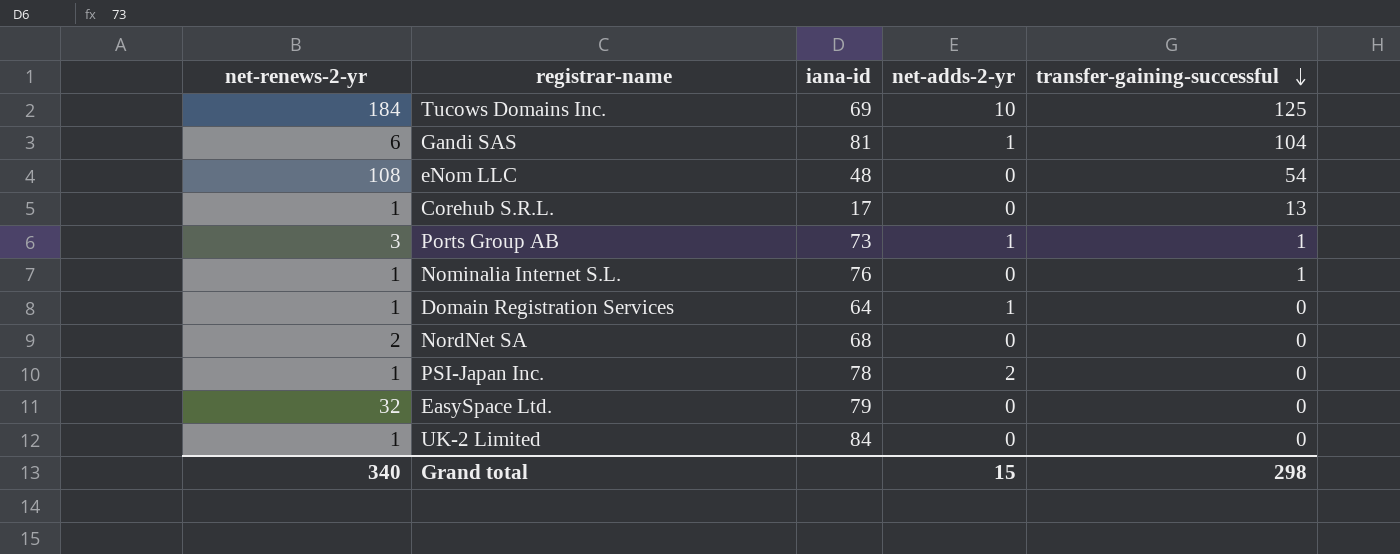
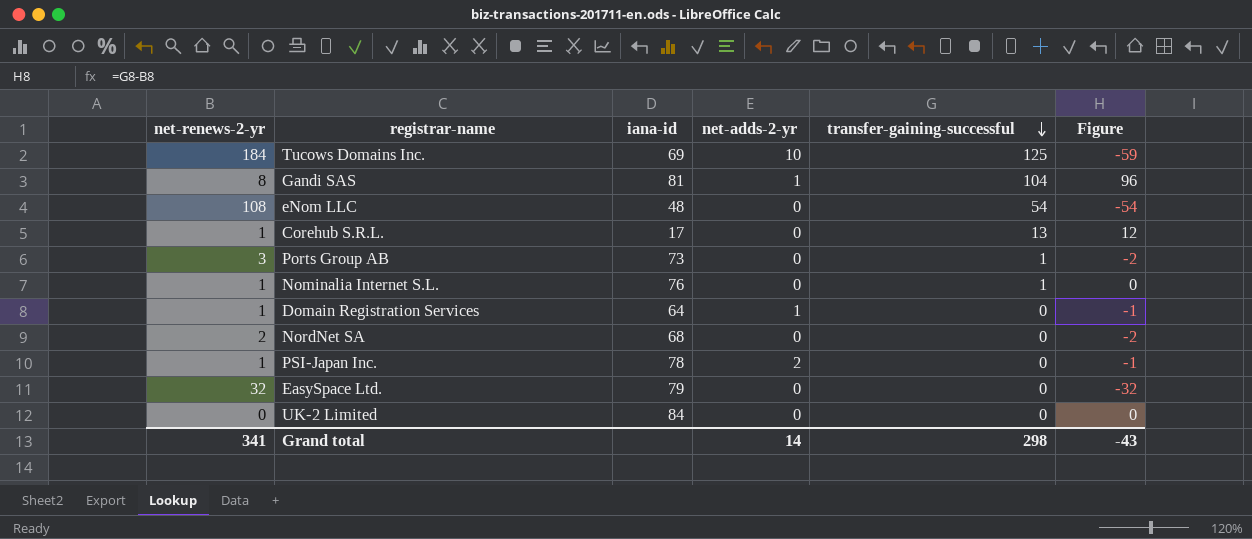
column Figure | formula: none -> [transfer-gaining-successful] - [net-renews-2-yr]
Gandi SAS | net-renews-2-yr: 6 -> 8
Ports Group AB | net-adds-2-yr: 1 -> 0
UK-2 Limited | net-renews-2-yr: 1 -> 0
Grand total | net-renews-2-yr: 340 -> 341
Grand total | net-adds-2-yr: 15 -> 14

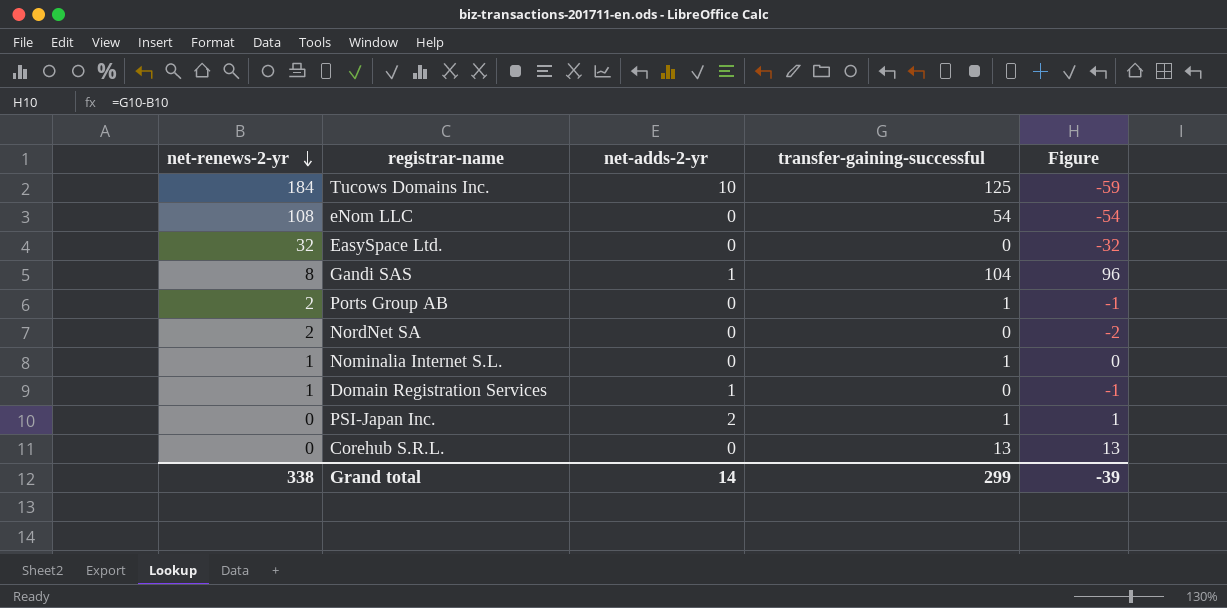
row order: transfer-gaining-successful descending -> net-renews-2-yr descending
column iana-id | position: 3 -> none
row UK-2 Limited: 0 | 84 | 0 | 0 | 0 -> none
Ports Group AB | net-renews-2-yr: 3 -> 2
Ports Group AB | Figure: -2 -> -1
PSI-Japan Inc. | net-renews-2-yr: 1 -> 0
PSI-Japan Inc. | transfer-gaining-successful: 0 -> 1
PSI-Japan Inc. | Figure: -1 -> 1
Corehub S.R.L. | net-renews-2-yr: 1 -> 0
Corehub S.R.L. | Figure: 12 -> 13
Grand total | net-renews-2-yr: 341 -> 338
Grand total | transfer-gaining-successful: 298 -> 299
Grand total | Figure: -43 -> -39

